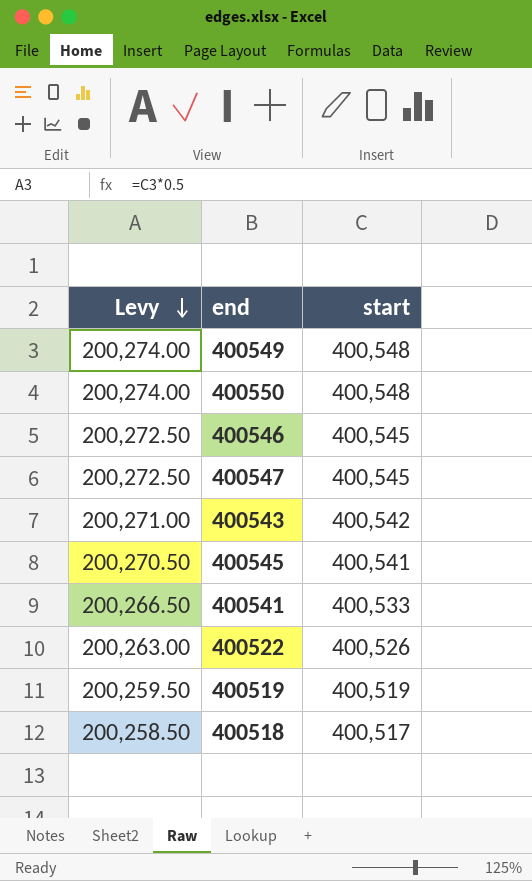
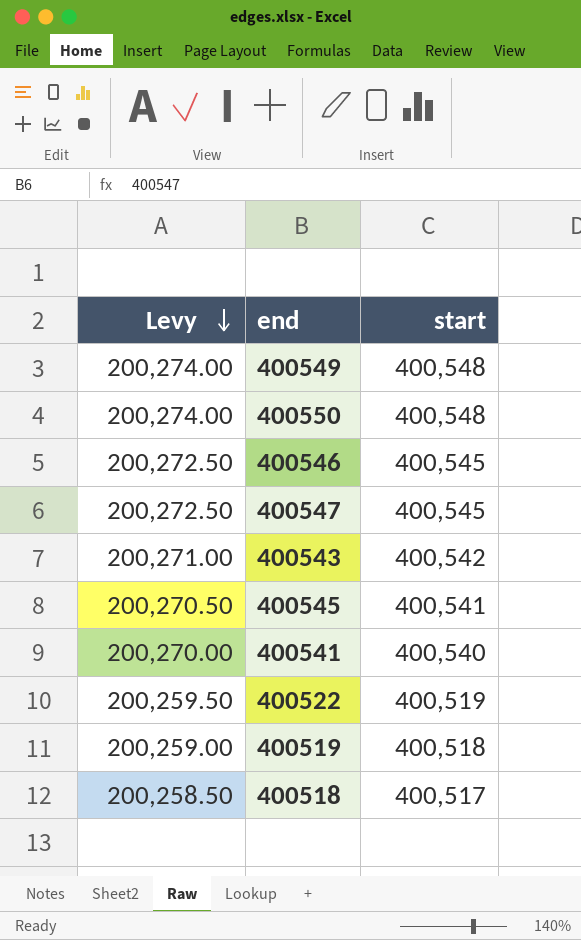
400541 | Levy: 200,266.50 -> 200,270.00
400541 | start: 400,533 -> 400,540
400522 | Levy: 200,263.00 -> 200,259.50
400522 | start: 400,526 -> 400,519
400519 | Levy: 200,259.50 -> 200,259.00
400519 | start: 400,519 -> 400,518

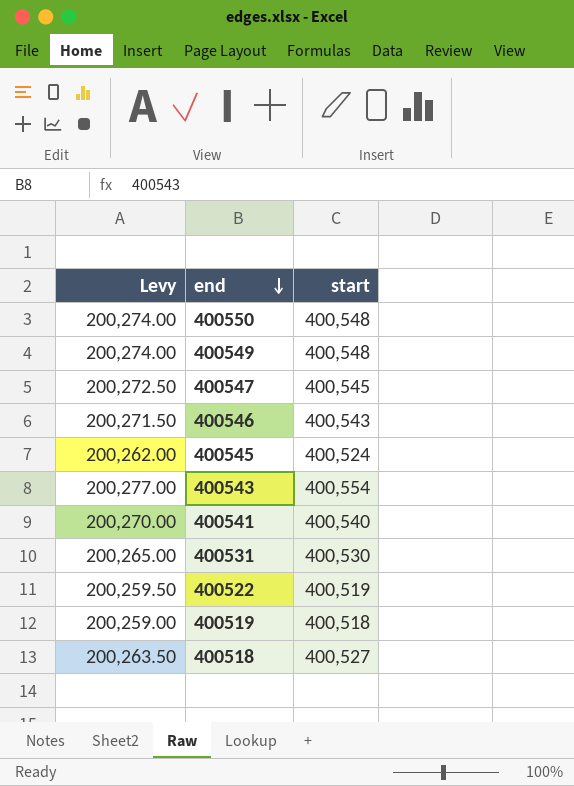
row order: Levy descending -> end descending
400546 | Levy: 200,272.50 -> 200,271.50
400546 | start: 400,545 -> 400,543
400545 | Levy: 200,270.50 -> 200,262.00
400545 | start: 400,541 -> 400,524
400543 | Levy: 200,271.00 -> 200,277.00
400543 | start: 400,542 -> 400,554
row 400531: none -> 200,265.00 | 400,530
400518 | Levy: 200,258.50 -> 200,263.50
400518 | start: 400,517 -> 400,527

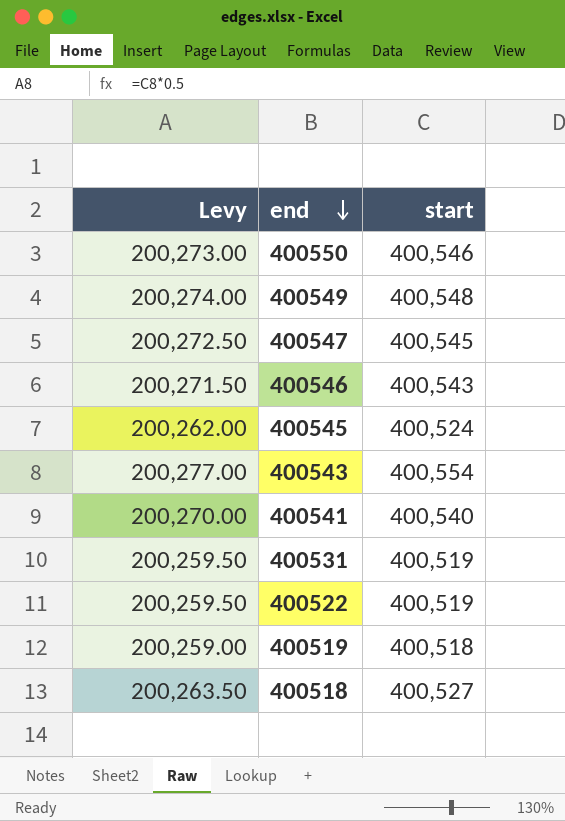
400550 | Levy: 200,274.00 -> 200,273.00
400550 | start: 400,548 -> 400,546
400531 | Levy: 200,265.00 -> 200,259.50
400531 | start: 400,530 -> 400,519

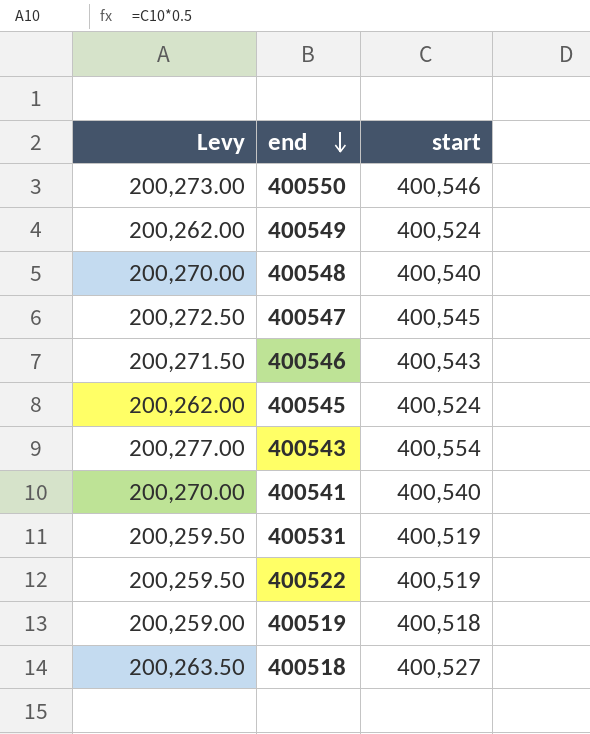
400549 | Levy: 200,274.00 -> 200,262.00
400549 | start: 400,548 -> 400,524
row 400548: none -> 200,270.00 | 400,540

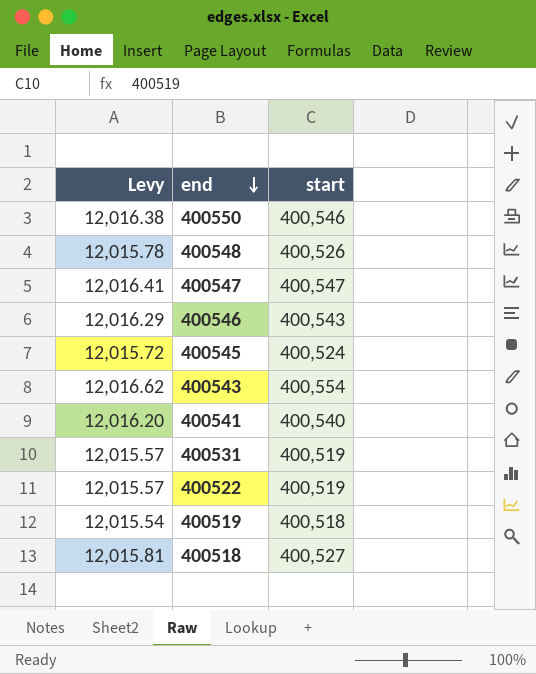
column Levy | formula: [start] * 0.5 -> [start] * 0.03
row 400549: 200,262.00 | 400,524 -> none
400548 | start: 400,540 -> 400,526
400547 | start: 400,545 -> 400,547

